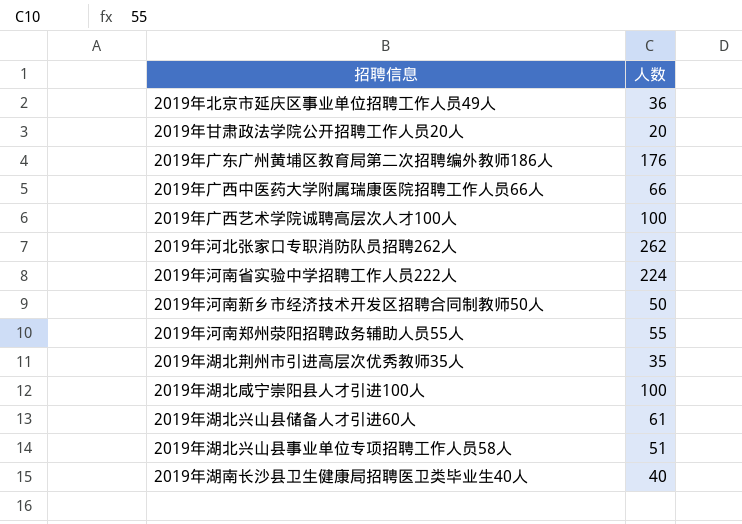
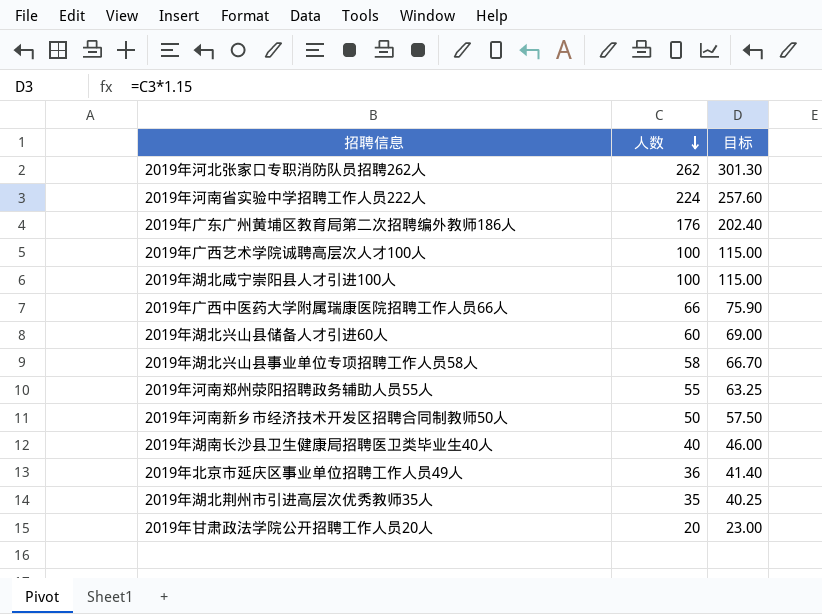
row order: none -> 人数 descending
column 目标 | formula: none -> [人数] * 1.15
2019年湖北兴山县储备人才引进60人 | 人数: 61 -> 60
2019年湖北兴山县事业单位专项招聘工作人员58人 | 人数: 51 -> 58

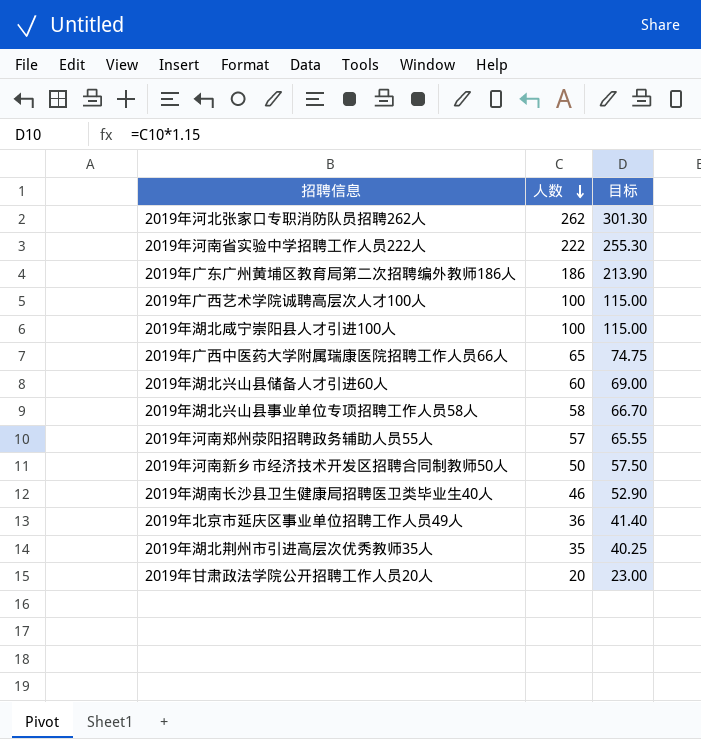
2019年河南省实验中学招聘工作人员222人 | 人数: 224 -> 222
2019年河南省实验中学招聘工作人员222人 | 目标: 257.60 -> 255.30
2019年广东广州黄埔区教育局第二次招聘编外教师186人 | 人数: 176 -> 186
2019年广东广州黄埔区教育局第二次招聘编外教师186人 | 目标: 202.40 -> 213.90
2019年广西中医药大学附属瑞康医院招聘工作人员66人 | 人数: 66 -> 65
2019年广西中医药大学附属瑞康医院招聘工作人员66人 | 目标: 75.90 -> 74.75
2019年河南郑州荥阳招聘政务辅助人员55人 | 人数: 55 -> 57
2019年河南郑州荥阳招聘政务辅助人员55人 | 目标: 63.25 -> 65.55
2019年湖南长沙县卫生健康局招聘医卫类毕业生40人 | 人数: 40 -> 46
2019年湖南长沙县卫生健康局招聘医卫类毕业生40人 | 目标: 46.00 -> 52.90

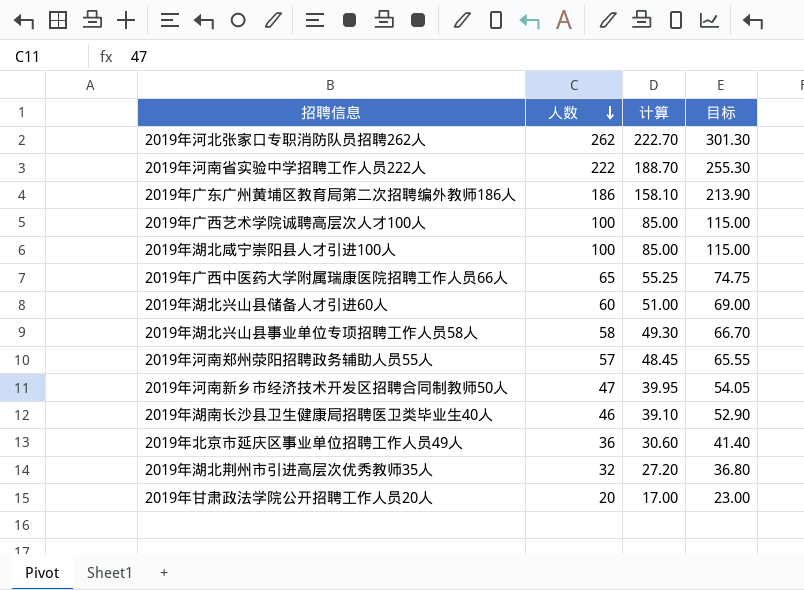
column 计算 | formula: none -> [人数] * 0.85
2019年河南新乡市经济技术开发区招聘合同制教师50人 | 人数: 50 -> 47
2019年河南新乡市经济技术开发区招聘合同制教师50人 | 目标: 57.50 -> 54.05
2019年湖北荆州市引进高层次优秀教师35人 | 人数: 35 -> 32
2019年湖北荆州市引进高层次优秀教师35人 | 目标: 40.25 -> 36.80

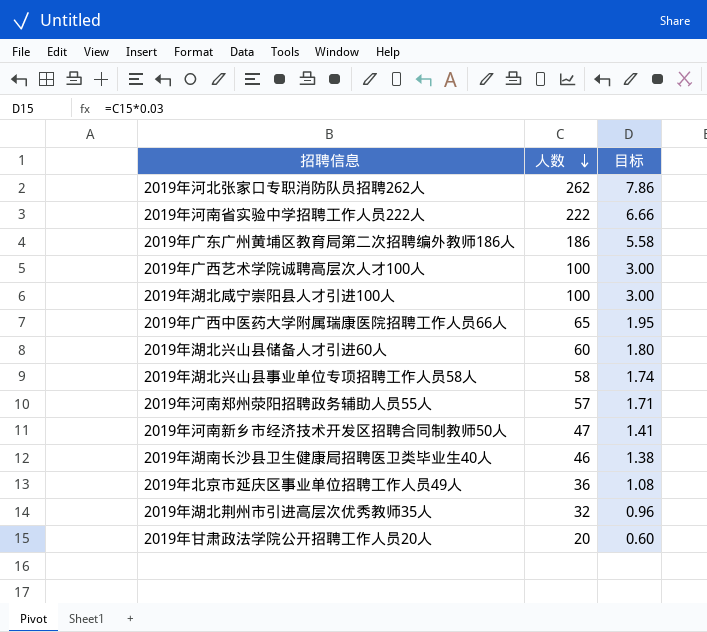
column 计算 | formula: [人数] * 0.85 -> none
column 目标 | formula: [人数] * 1.15 -> [人数] * 0.03

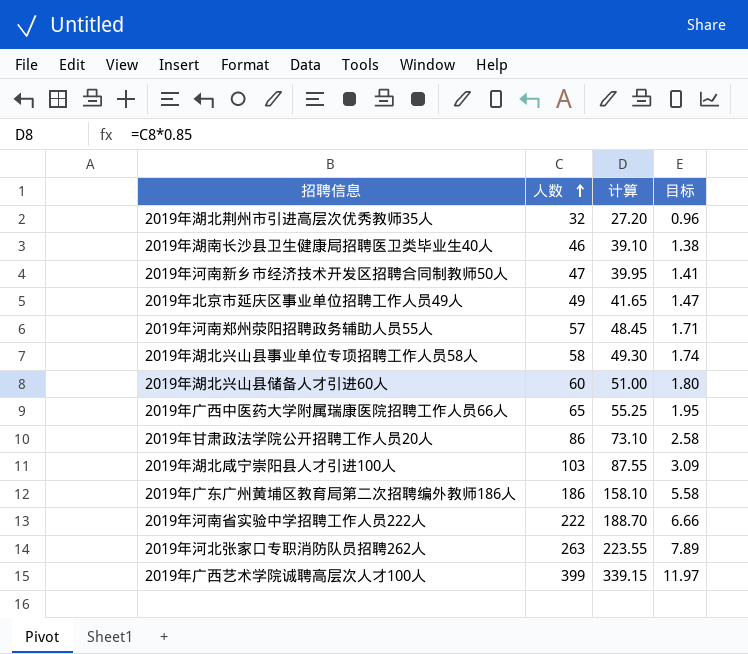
row order: 人数 descending -> 人数 ascending
column 计算 | formula: none -> [人数] * 0.85
2019年北京市延庆区事业单位招聘工作人员49人 | 人数: 36 -> 49
2019年北京市延庆区事业单位招聘工作人员49人 | 目标: 1.08 -> 1.47
2019年甘肃政法学院公开招聘工作人员20人 | 人数: 20 -> 86
2019年甘肃政法学院公开招聘工作人员20人 | 目标: 0.60 -> 2.58
2019年湖北咸宁崇阳县人才引进100人 | 人数: 100 -> 103
2019年湖北咸宁崇阳县人才引进100人 | 目标: 3.00 -> 3.09
2019年河北张家口专职消防队员招聘262人 | 人数: 262 -> 263
2019年河北张家口专职消防队员招聘262人 | 目标: 7.86 -> 7.89
2019年广西艺术学院诚聘高层次人才100人 | 人数: 100 -> 399
2019年广西艺术学院诚聘高层次人才100人 | 目标: 3.00 -> 11.97

